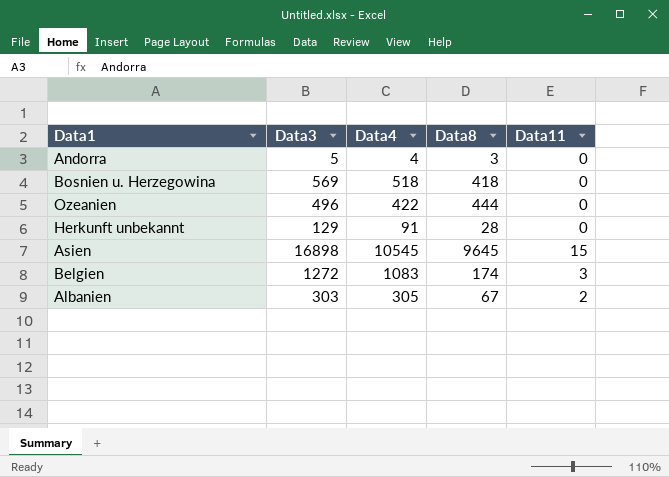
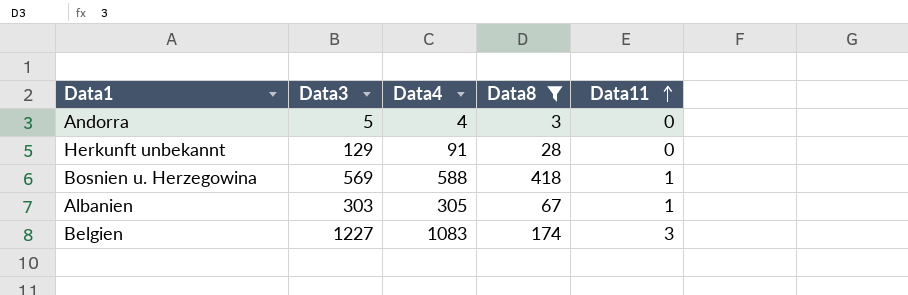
filter: none -> Data8 <= 418
row order: none -> Data11 ascending
Bosnien u. Herzegowina | Data4: 518 -> 588
Bosnien u. Herzegowina | Data11: 0 -> 1
Albanien | Data11: 2 -> 1
Belgien | Data3: 1272 -> 1227

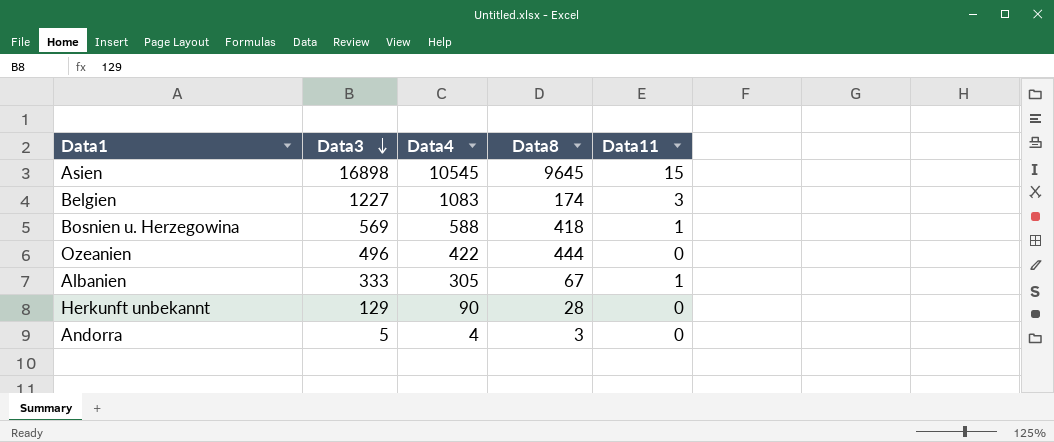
filter: Data8 <= 418 -> none
row order: Data11 ascending -> Data3 descending
Albanien | Data3: 303 -> 333
Herkunft unbekannt | Data4: 91 -> 90

